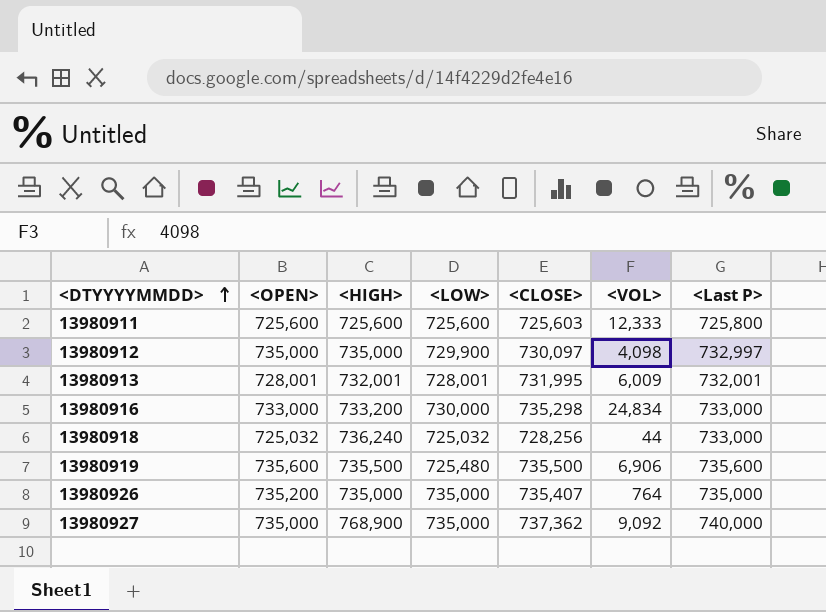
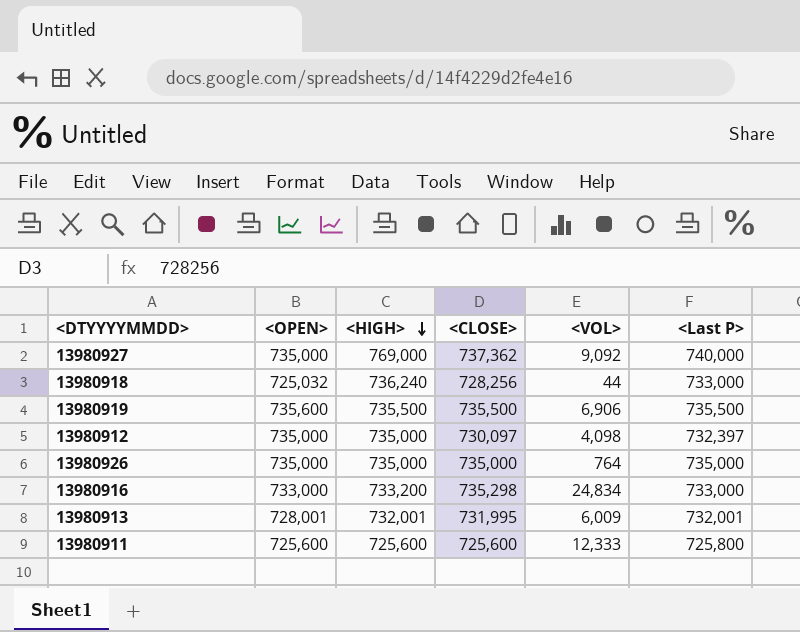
row order: <DTYYYYMMDD> ascending -> <HIGH> descending
column <LOW> | position: 4 -> none
13980927 | <HIGH>: 768,900 -> 769,000
13980919 | <Last P>: 735,600 -> 735,500
13980912 | <Last P>: 732,997 -> 732,397
13980926 | <OPEN>: 735,200 -> 735,000
13980926 | <CLOSE>: 735,407 -> 735,000
13980911 | <CLOSE>: 725,603 -> 725,600

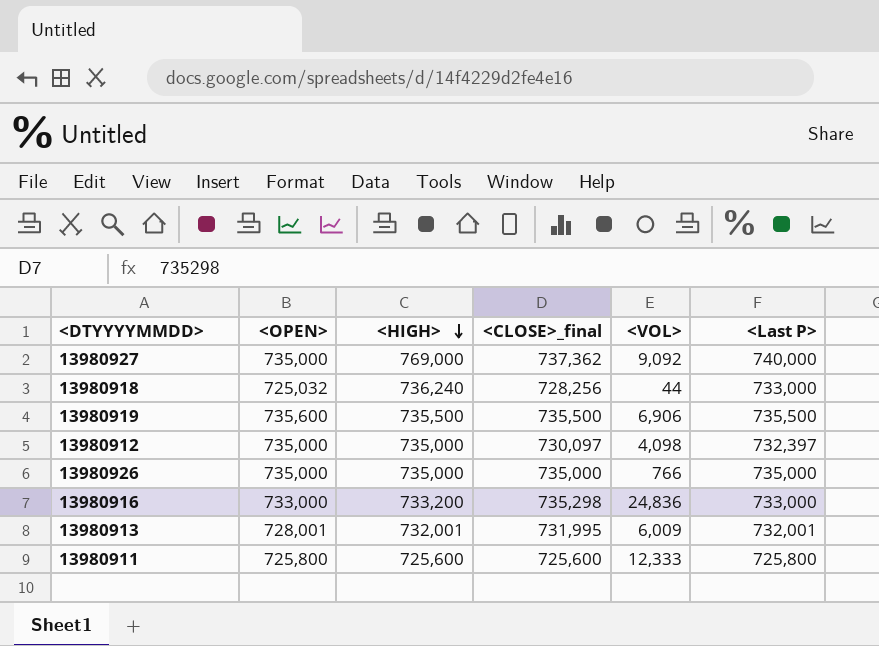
column name: <CLOSE> -> <CLOSE>_final
13980926 | <VOL>: 764 -> 766
13980916 | <VOL>: 24,834 -> 24,836
13980911 | <OPEN>: 725,600 -> 725,800

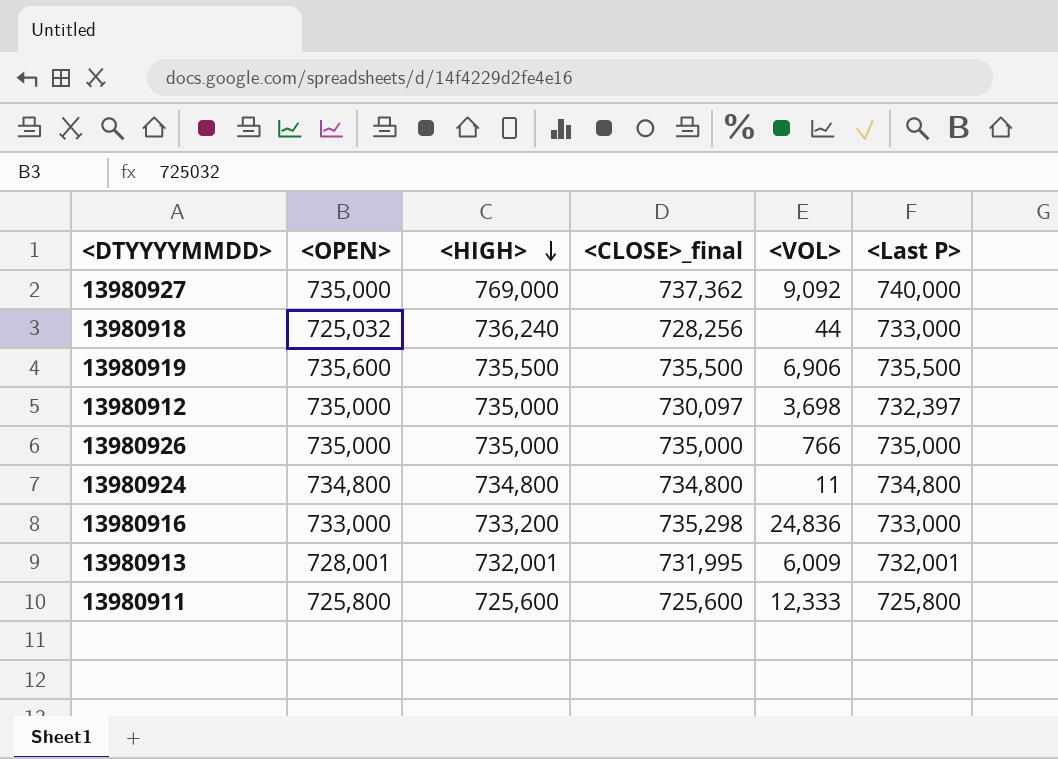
13980912 | <VOL>: 4,098 -> 3,698
row 13980924: none -> 734,800 | 734,800 | 734,800 | 11 | 734,800

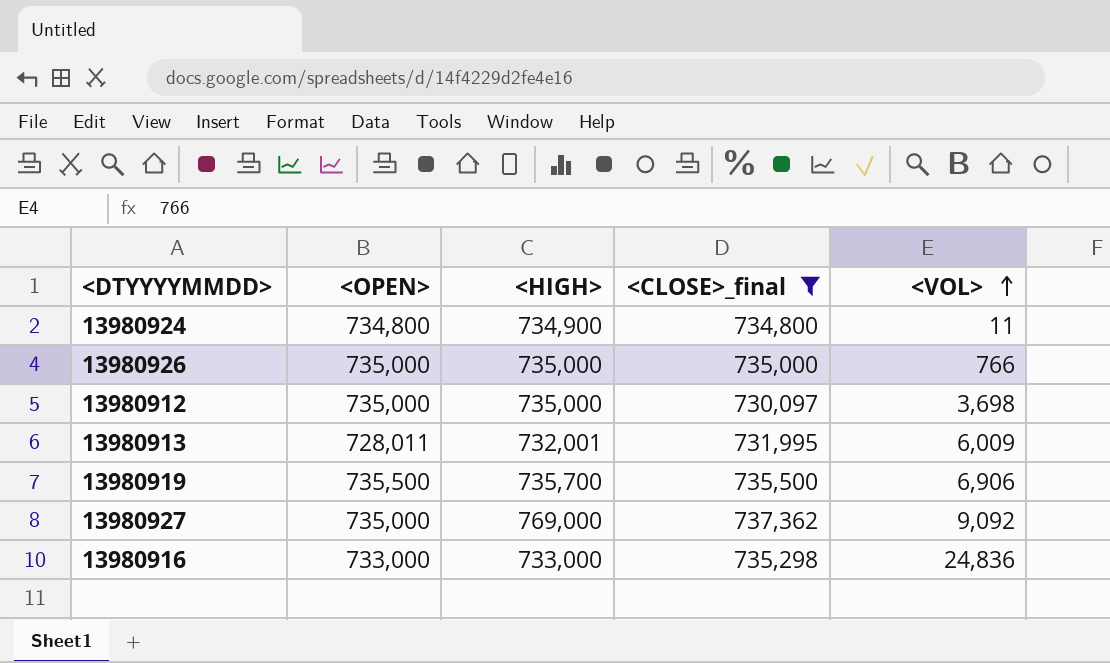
filter: none -> <CLOSE>_final >= 730,097
row order: <HIGH> descending -> <VOL> ascending
column <Last P> | position: 6 -> none
13980924 | <HIGH>: 734,800 -> 734,900
13980913 | <OPEN>: 728,001 -> 728,011
13980919 | <OPEN>: 735,600 -> 735,500
13980919 | <HIGH>: 735,500 -> 735,700
13980916 | <HIGH>: 733,200 -> 733,000

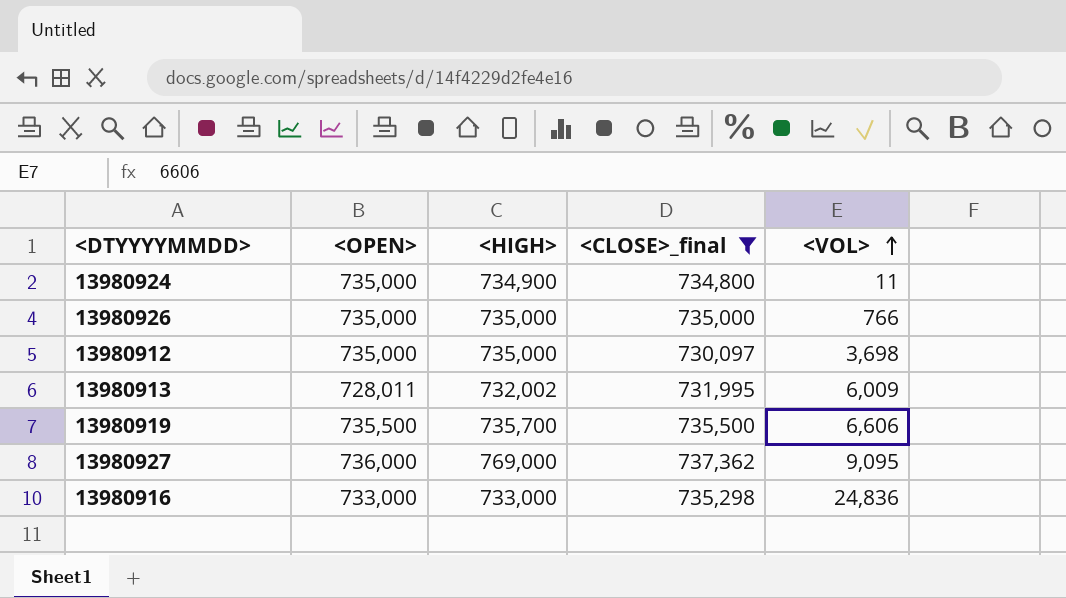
13980924 | <OPEN>: 734,800 -> 735,000
13980913 | <HIGH>: 732,001 -> 732,002
13980919 | <VOL>: 6,906 -> 6,606
13980927 | <OPEN>: 735,000 -> 736,000
13980927 | <VOL>: 9,092 -> 9,095

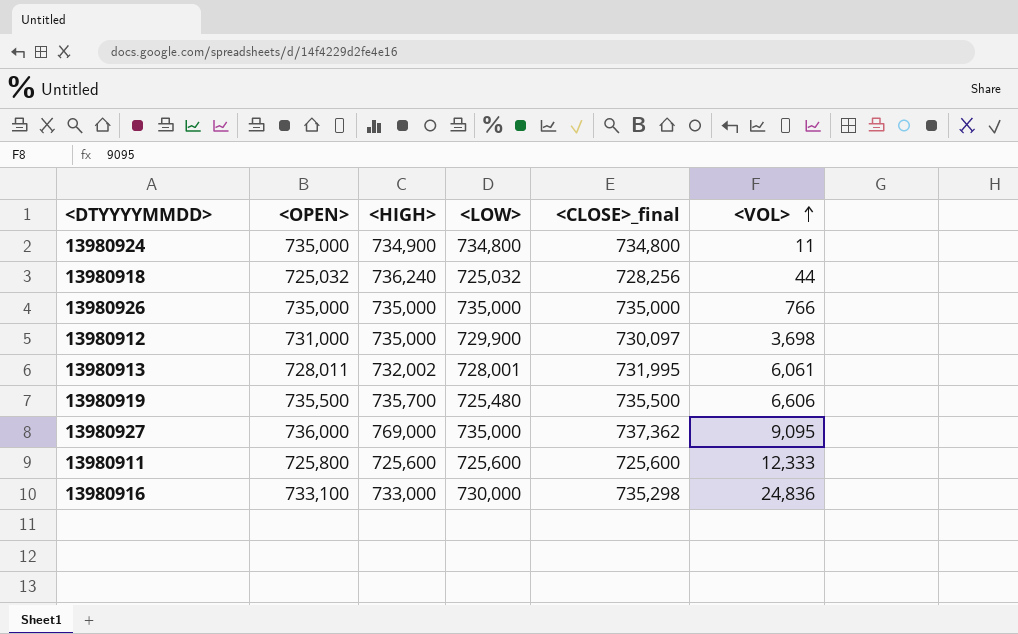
filter: <CLOSE>_final >= 730,097 -> none
column <LOW> | position: none -> 4
13980912 | <OPEN>: 735,000 -> 731,000
13980913 | <VOL>: 6,009 -> 6,061
13980916 | <OPEN>: 733,000 -> 733,100

